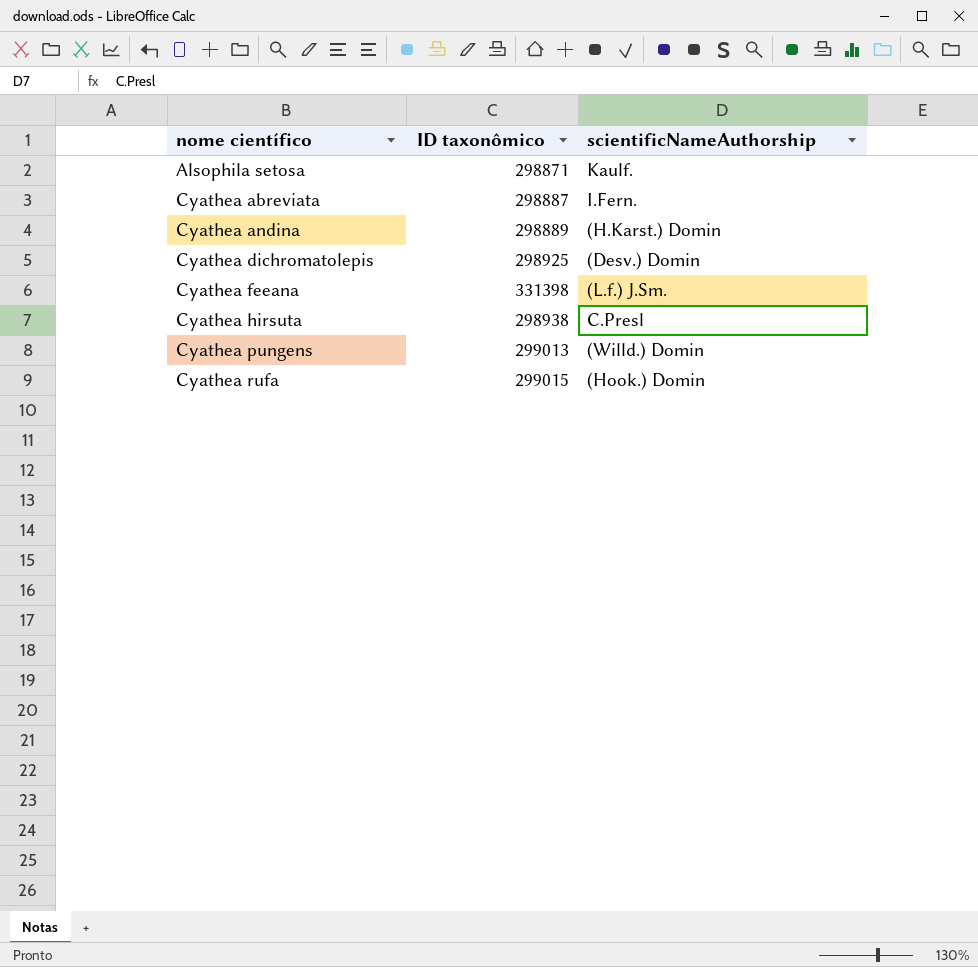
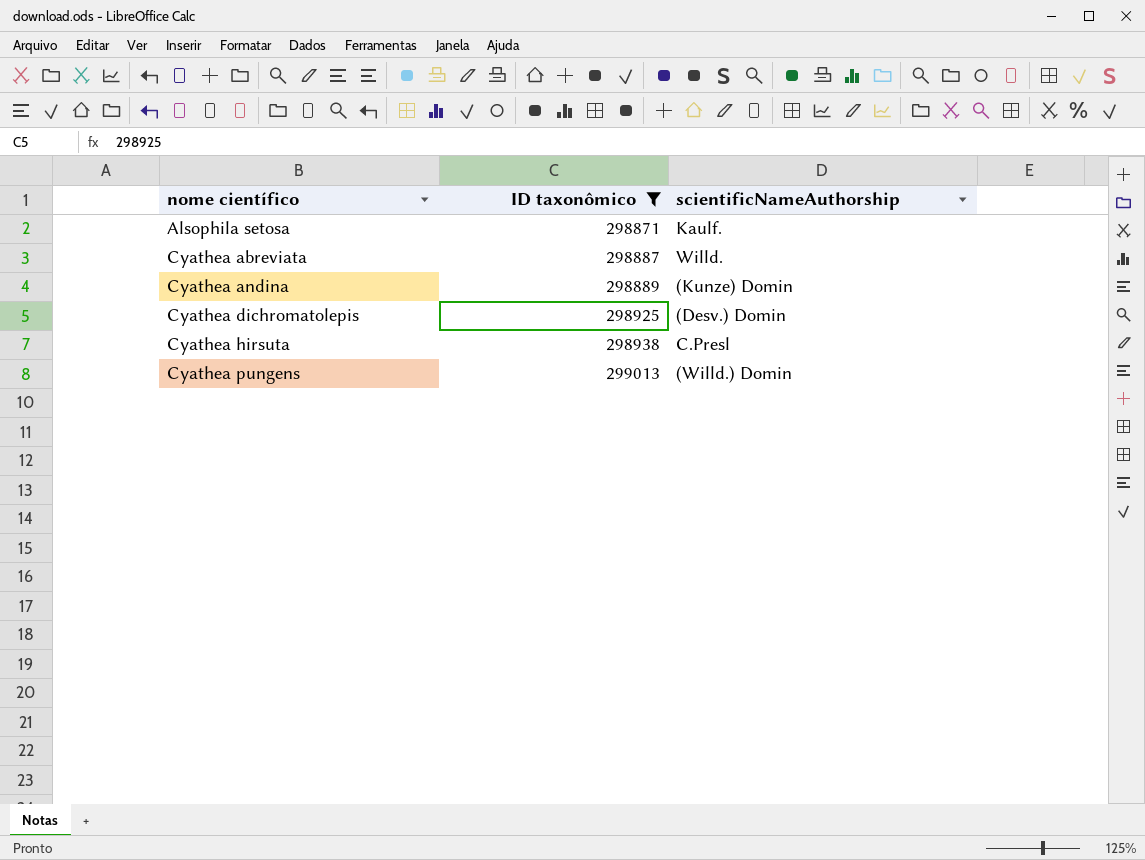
filter: none -> ID taxonômico <= 299013
Cyathea abreviata | scientificNameAuthorship: I.Fern. -> Willd.
Cyathea andina | scientificNameAuthorship: (H.Karst.) Domin -> (Kunze) Domin

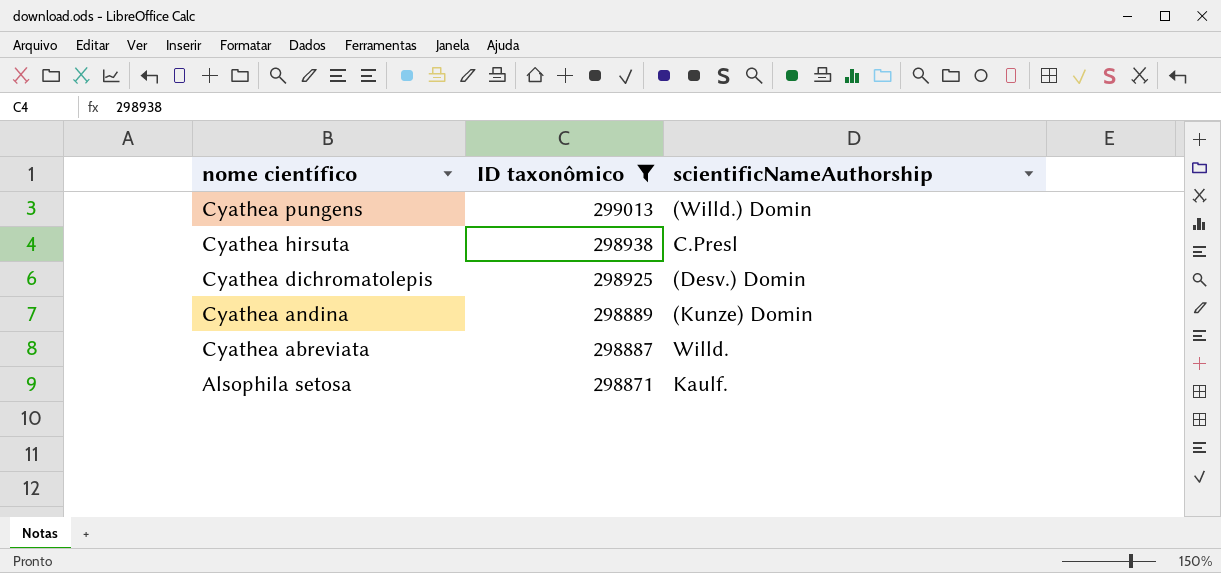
row order: nome científico ascending -> nome científico descending

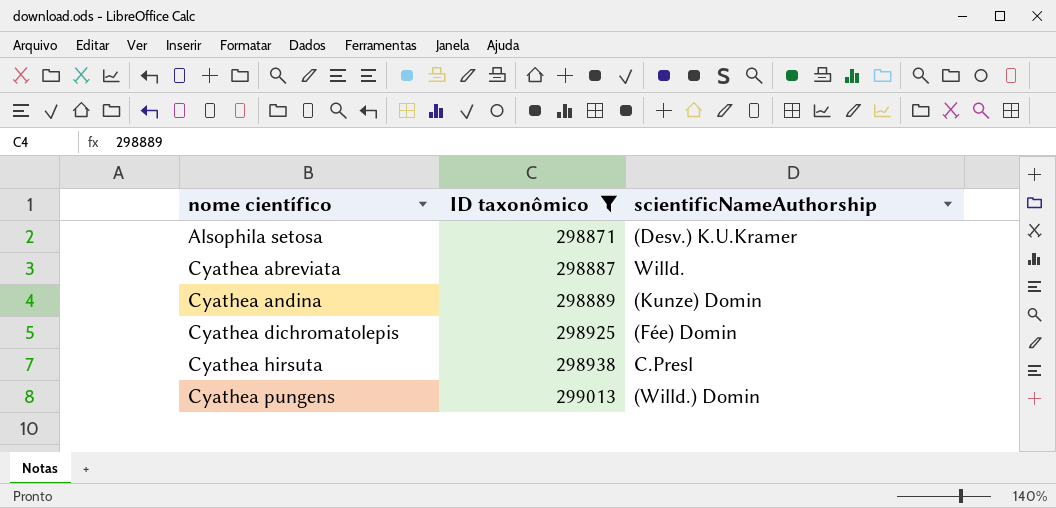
row order: nome científico descending -> nome científico ascending
Alsophila setosa | scientificNameAuthorship: Kaulf. -> (Desv.) K.U.Kramer
Cyathea dichromatolepis | scientificNameAuthorship: (Desv.) Domin -> (Fée) Domin

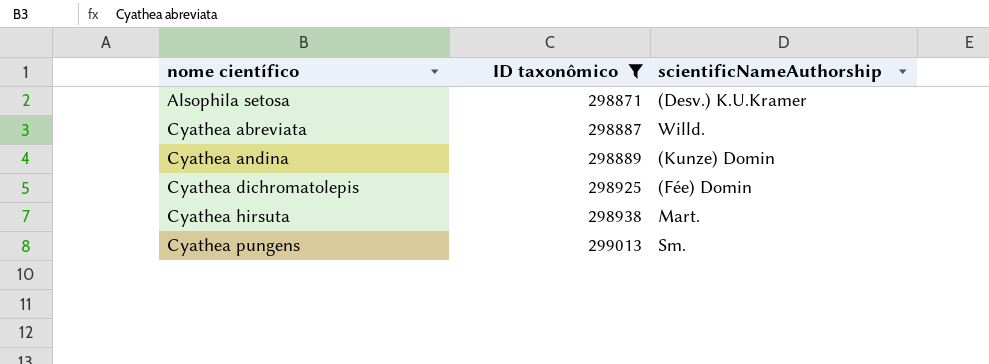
Cyathea hirsuta | scientificNameAuthorship: C.Presl -> Mart.
Cyathea pungens | scientificNameAuthorship: (Willd.) Domin -> Sm.

